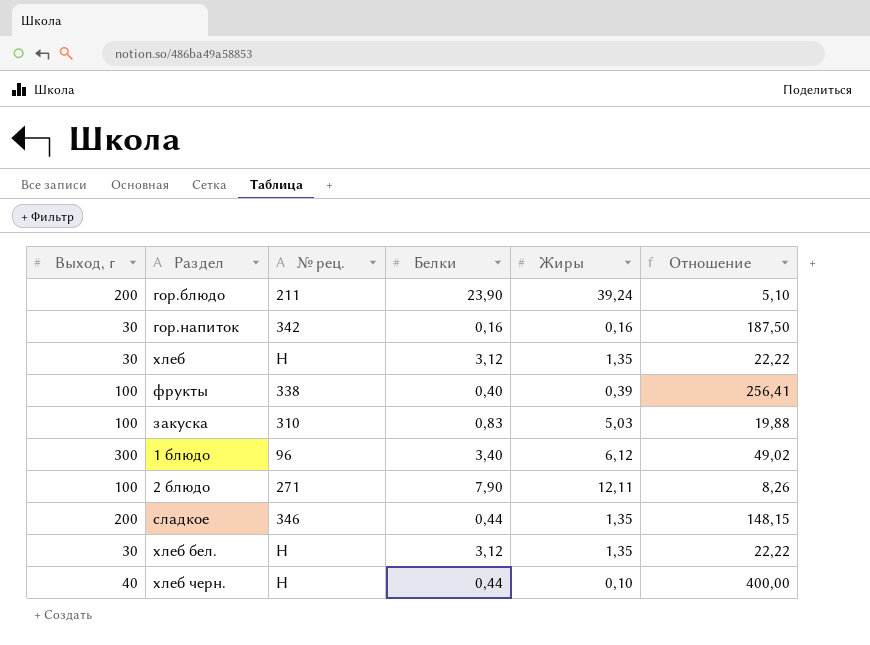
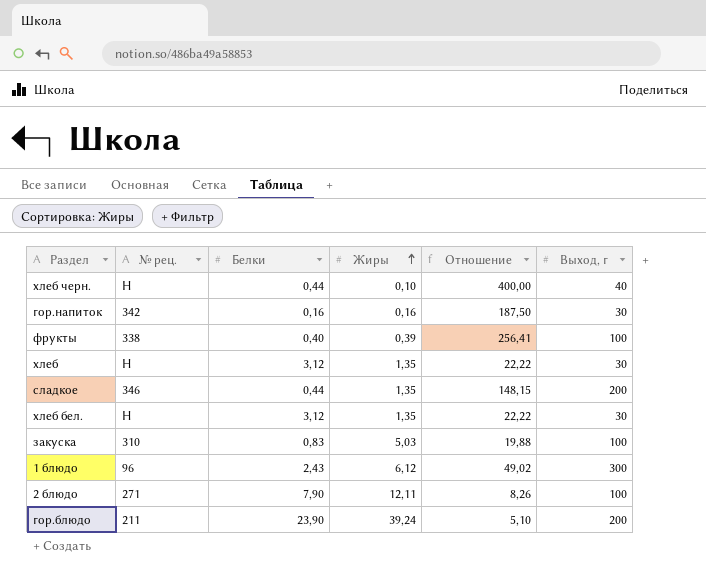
row order: none -> Жиры ascending
column Выход, г | position: 1 -> 6
1 блюдо | Белки: 3,40 -> 2,43

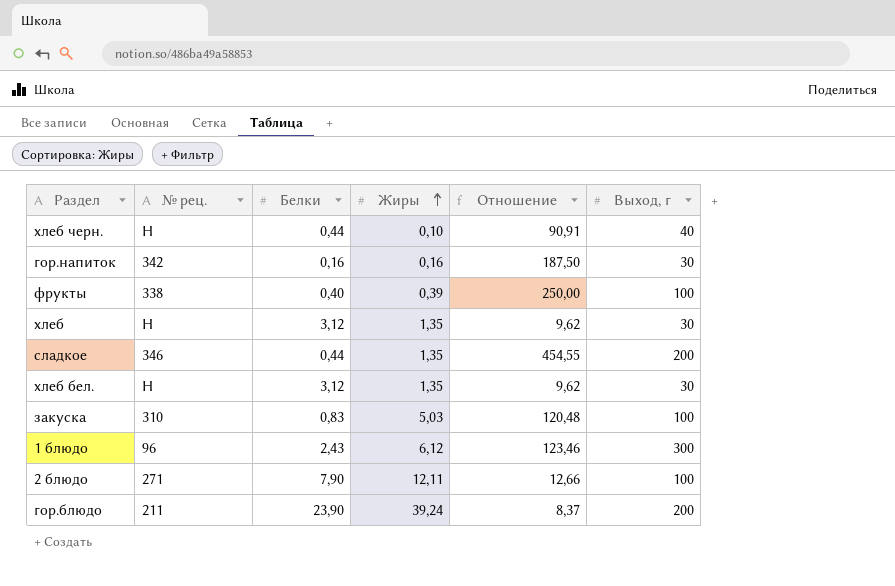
column Отношение | formula: [Выход, г] / [Жиры] -> [Выход, г] / [Белки]

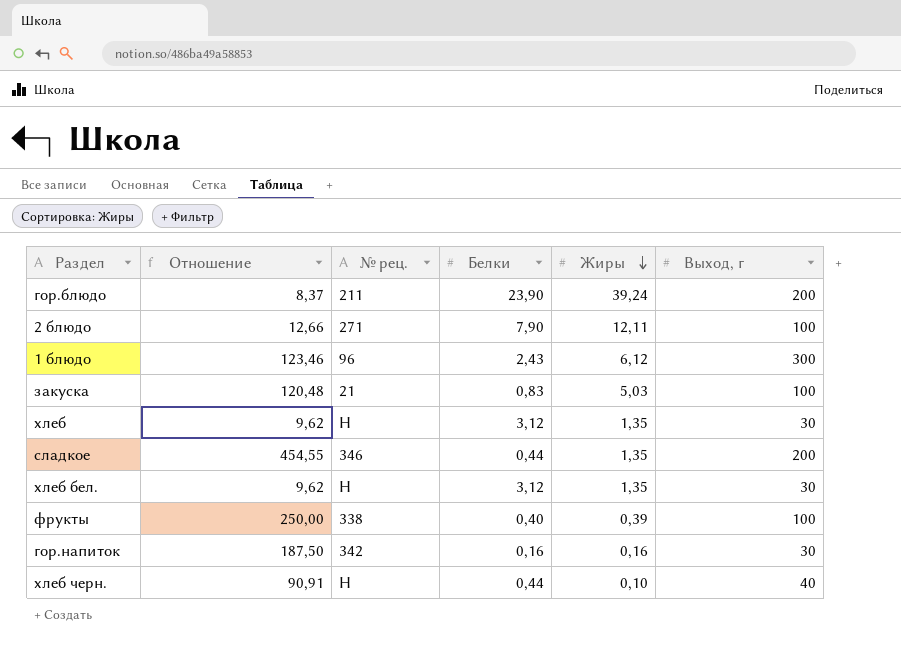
row order: Жиры ascending -> Жиры descending
column Отношение | position: 5 -> 2
закуска | № рец.: 310 -> 21

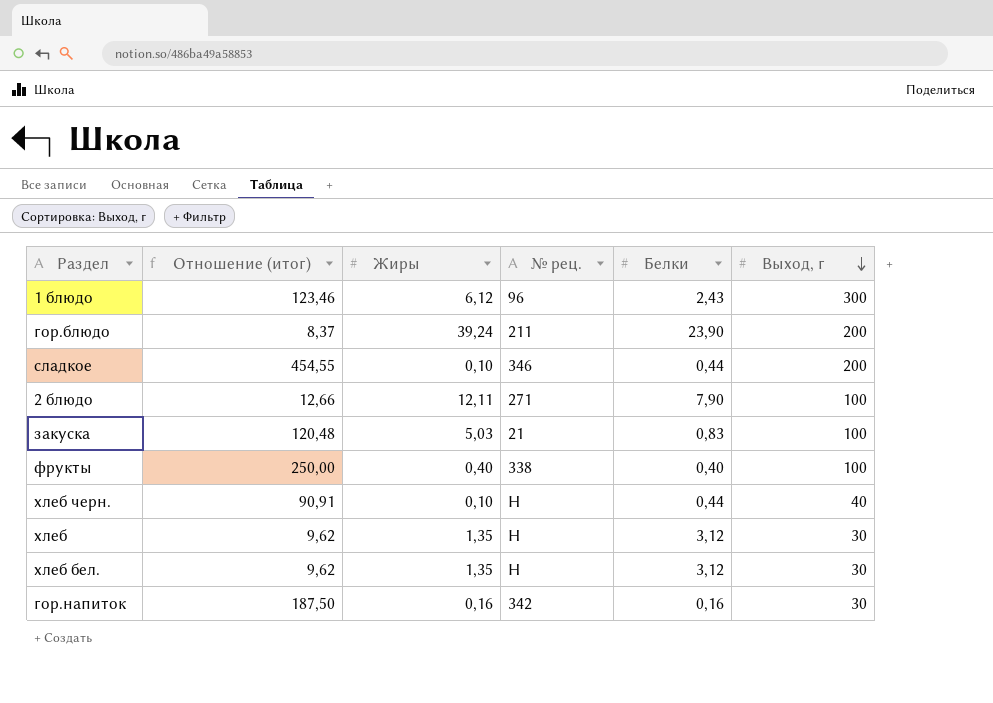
row order: Жиры descending -> Выход, г descending
column name: Отношение -> Отношение (итог)
column Жиры | position: 5 -> 3
сладкое | Жиры: 1,35 -> 0,10
фрукты | Жиры: 0,39 -> 0,40

